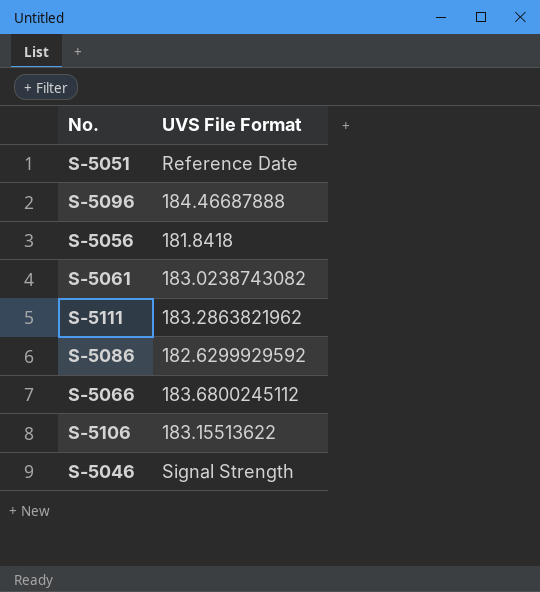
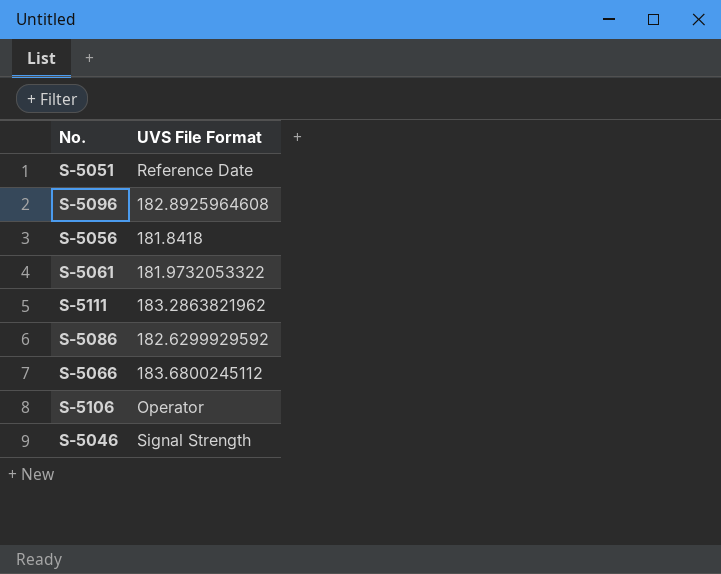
S-5096 | UVS File Format: 184.46687888 -> 182.8925964608
S-5061 | UVS File Format: 183.0238743082 -> 181.9732053322
S-5106 | UVS File Format: 183.15513622 -> Operator

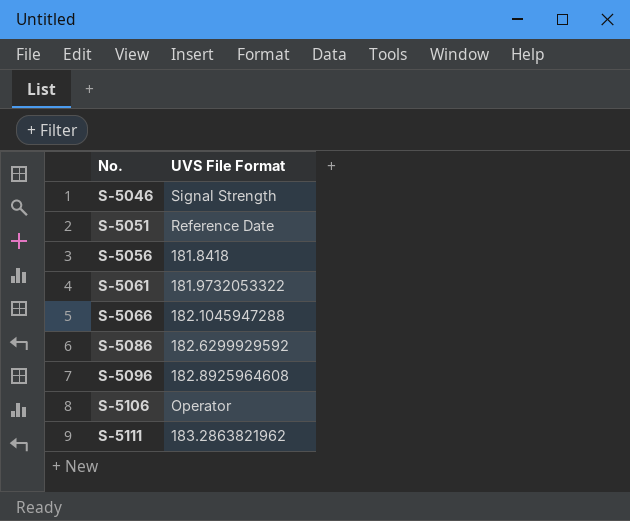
row order: none -> No. ascending
S-5066 | UVS File Format: 183.6800245112 -> 182.1045947288

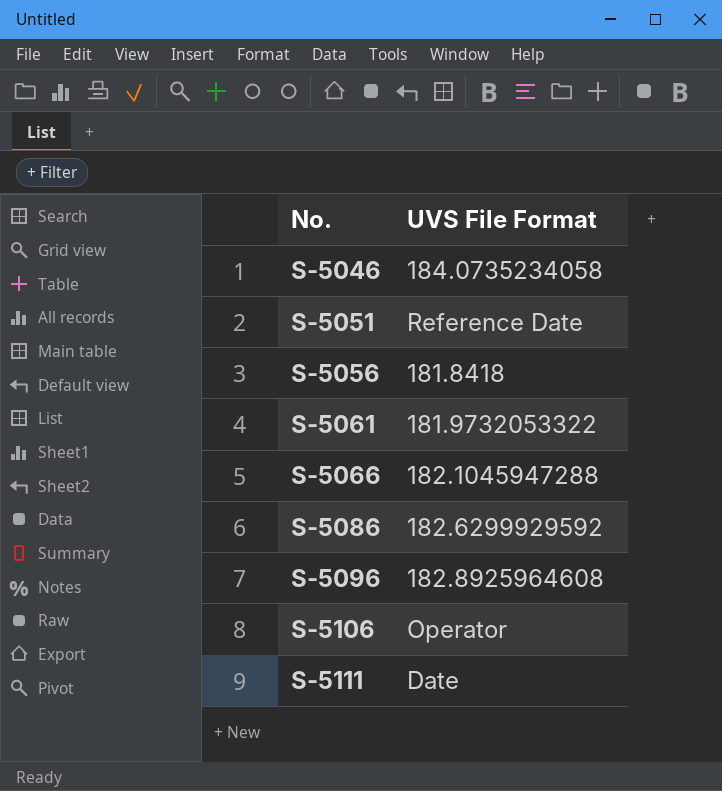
S-5046 | UVS File Format: Signal Strength -> 184.0735234058
S-5111 | UVS File Format: 183.2863821962 -> Date

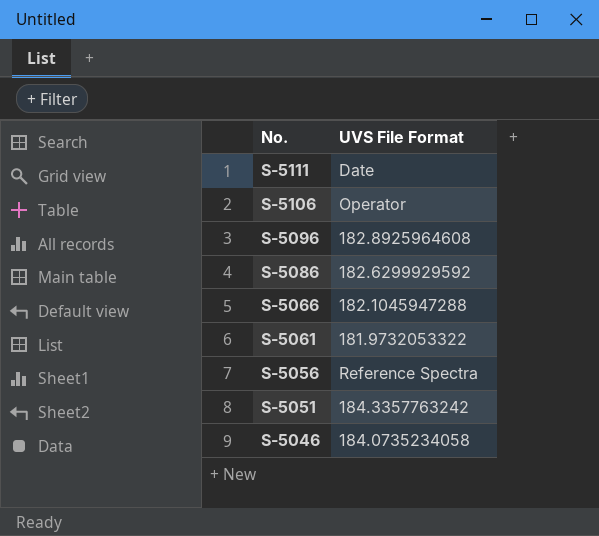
row order: No. ascending -> No. descending
S-5056 | UVS File Format: 181.8418 -> Reference Spectra
S-5051 | UVS File Format: Reference Date -> 184.3357763242

